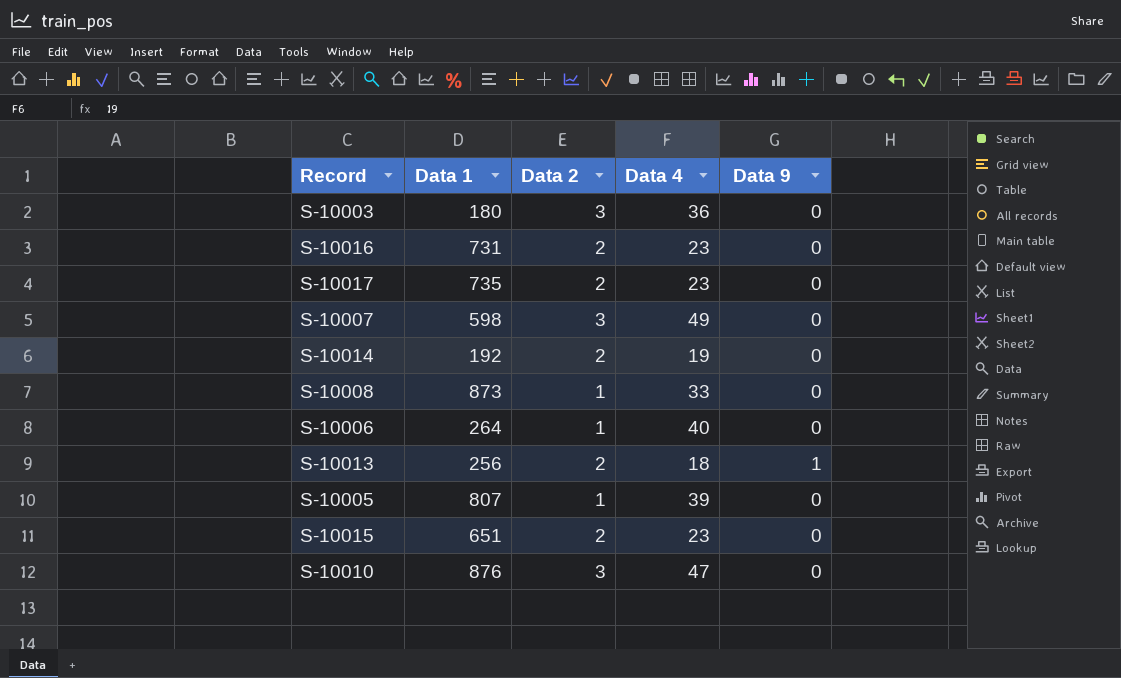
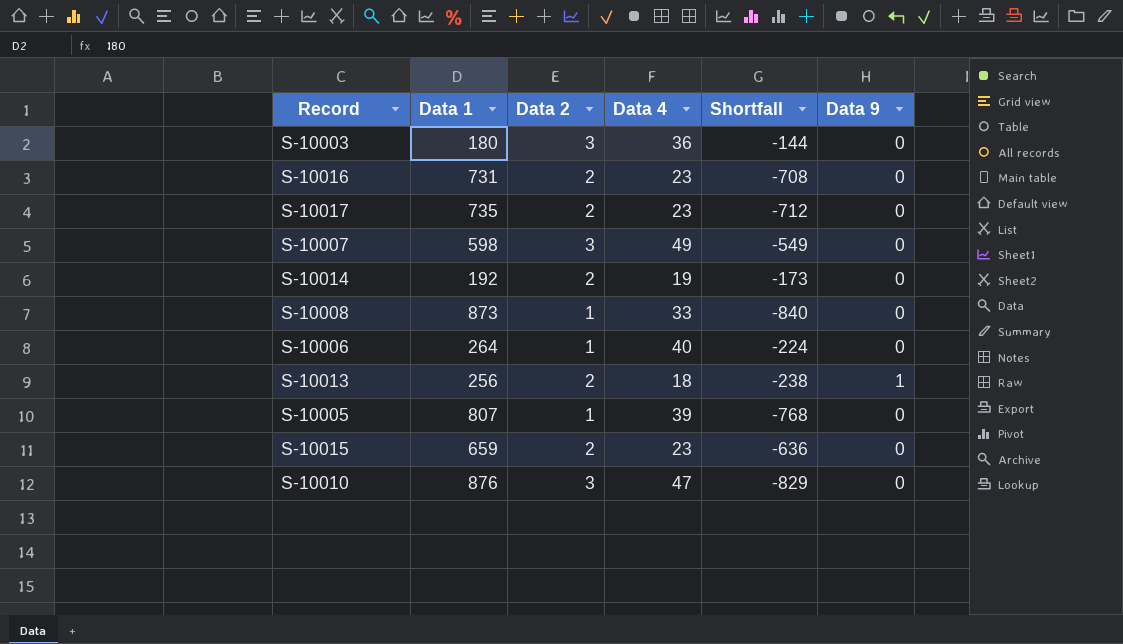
column Shortfall | formula: none -> [Data 4] - [Data 1]
S-10015 | Data 1: 651 -> 659

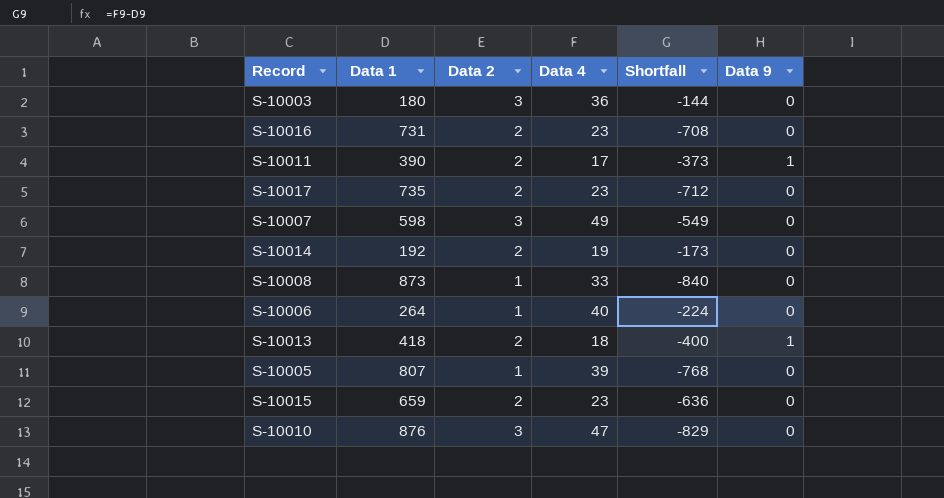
row S-10011: none -> 390 | 2 | 17 | -373 | 1
S-10013 | Data 1: 256 -> 418
S-10013 | Shortfall: -238 -> -400

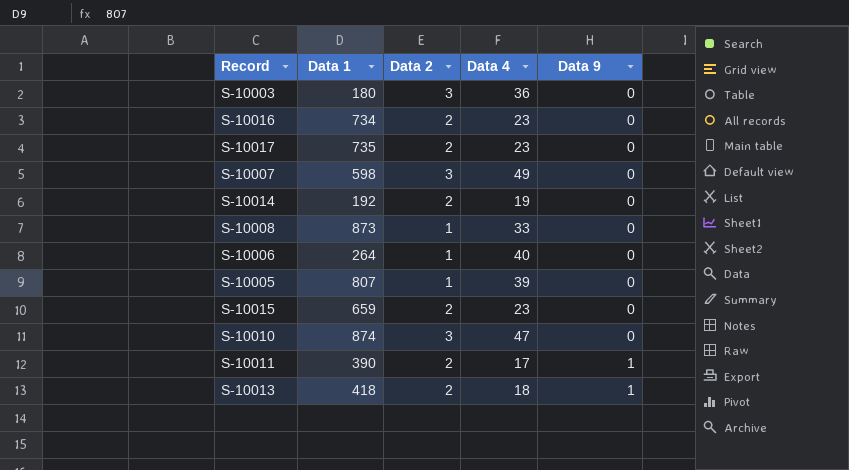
row order: none -> Data 9 ascending
column Shortfall | formula: [Data 4] - [Data 1] -> none
S-10016 | Data 1: 731 -> 734
S-10010 | Data 1: 876 -> 874

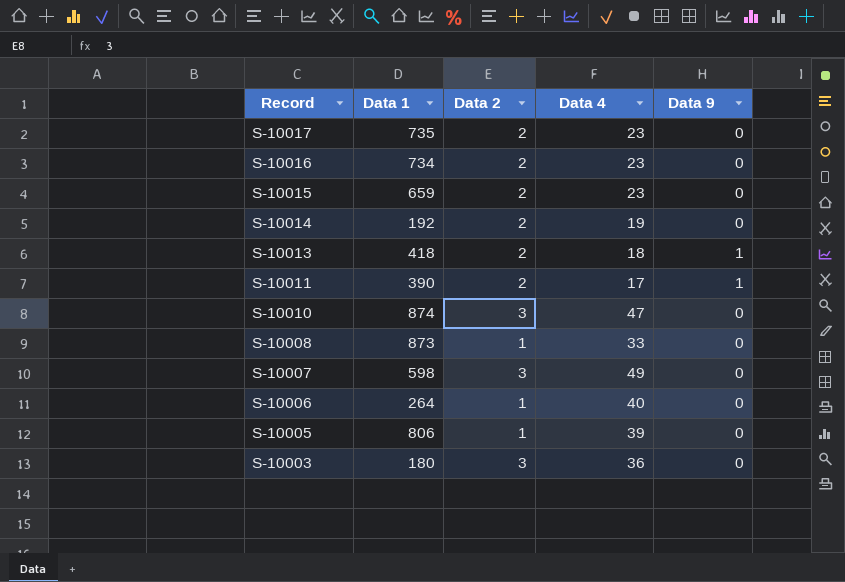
row order: Data 9 ascending -> Record descending
S-10005 | Data 1: 807 -> 806

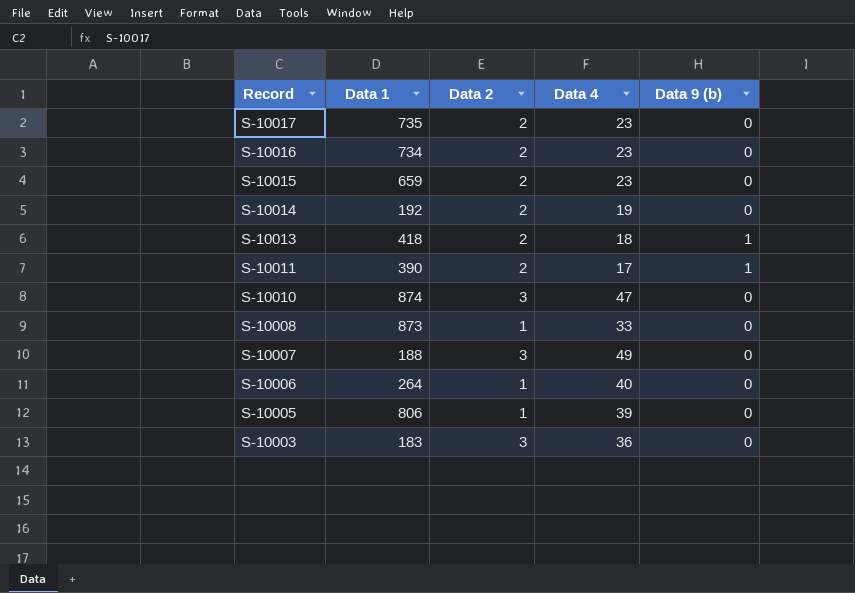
column name: Data 9 -> Data 9 (b)
S-10007 | Data 1: 598 -> 188
S-10003 | Data 1: 180 -> 183

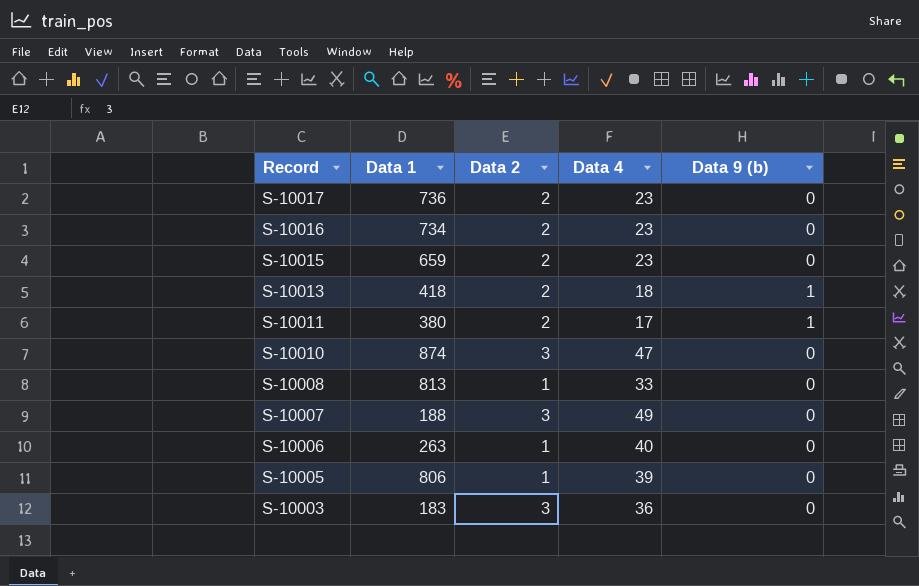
row S-10014: 192 | 2 | 19 | 0 -> none
S-10017 | Data 1: 735 -> 736
S-10011 | Data 1: 390 -> 380
S-10008 | Data 1: 873 -> 813
S-10006 | Data 1: 264 -> 263

